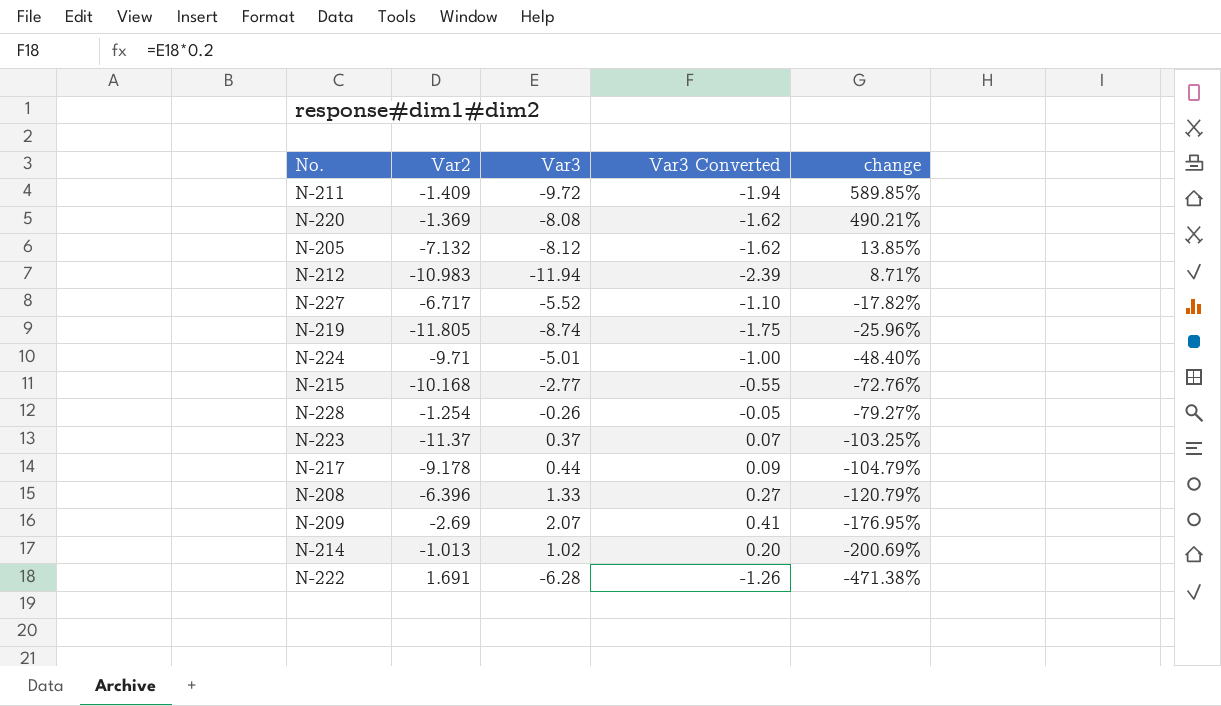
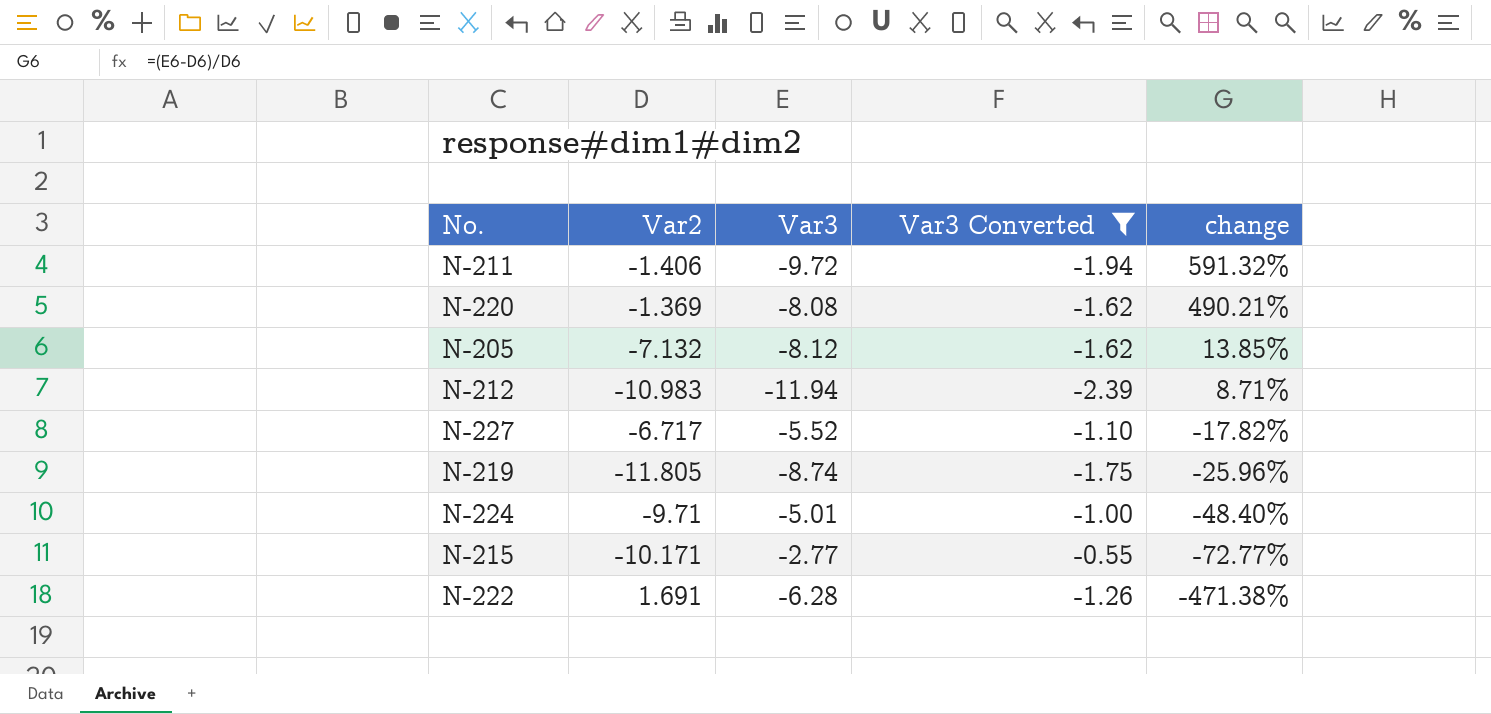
filter: none -> Var3 Converted <= -0.55
N-211 | Var2: -1.409 -> -1.406
N-211 | change: 589.85% -> 591.32%
N-215 | Var2: -10.168 -> -10.171
N-215 | change: -72.76% -> -72.77%

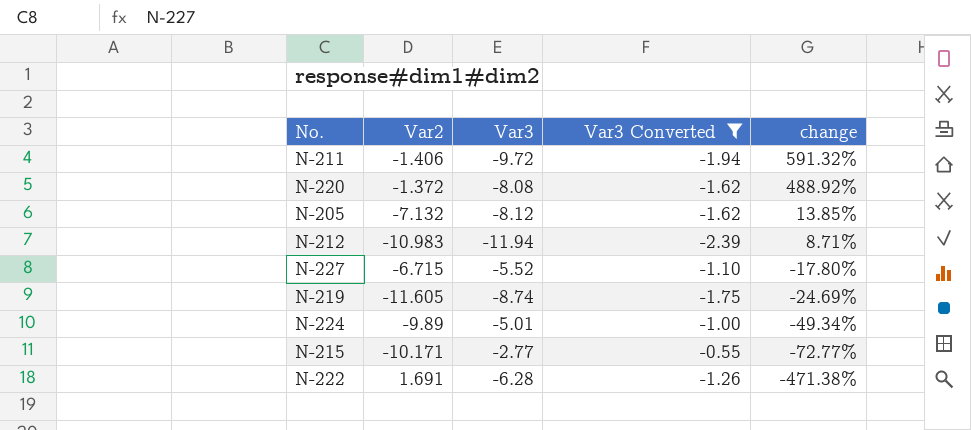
N-220 | Var2: -1.369 -> -1.372
N-220 | change: 490.21% -> 488.92%
N-227 | Var2: -6.717 -> -6.715
N-227 | change: -17.82% -> -17.80%
N-219 | Var2: -11.805 -> -11.605
N-219 | change: -25.96% -> -24.69%
N-224 | Var2: -9.71 -> -9.89
N-224 | change: -48.40% -> -49.34%

